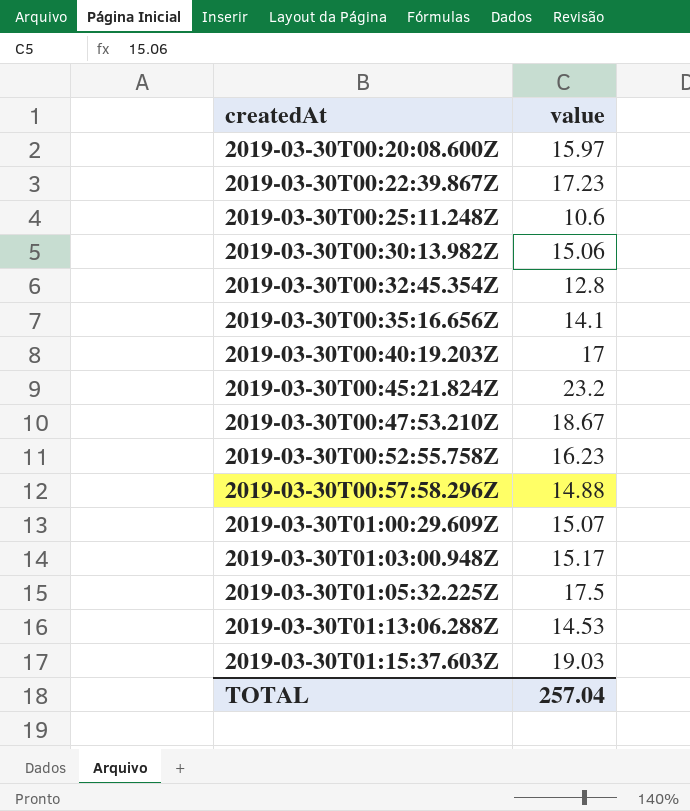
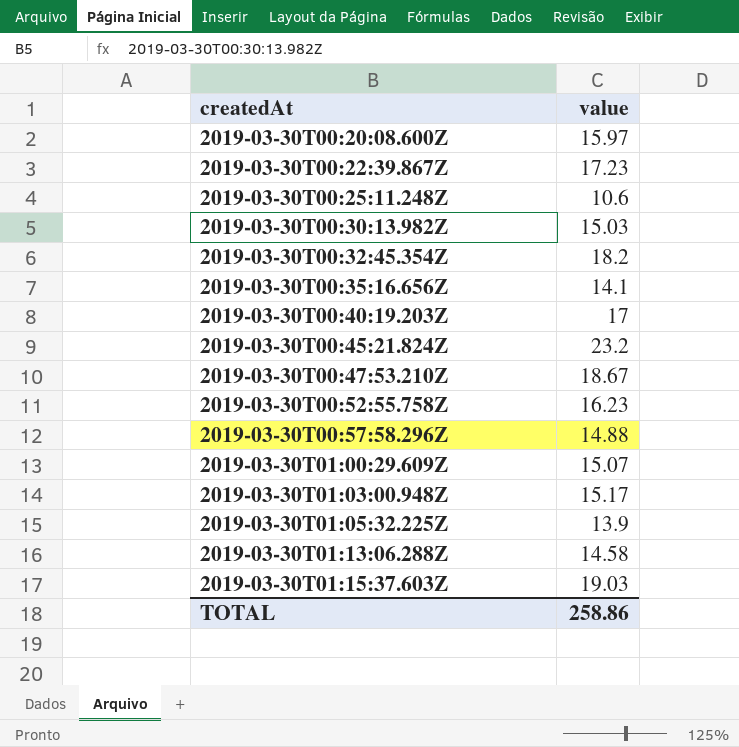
2019-03-30T00:30:13.982Z | value: 15.06 -> 15.03
2019-03-30T00:32:45.354Z | value: 12.8 -> 18.2
2019-03-30T01:05:32.225Z | value: 17.5 -> 13.9
2019-03-30T01:13:06.288Z | value: 14.53 -> 14.58
TOTAL | value: 257.04 -> 258.86

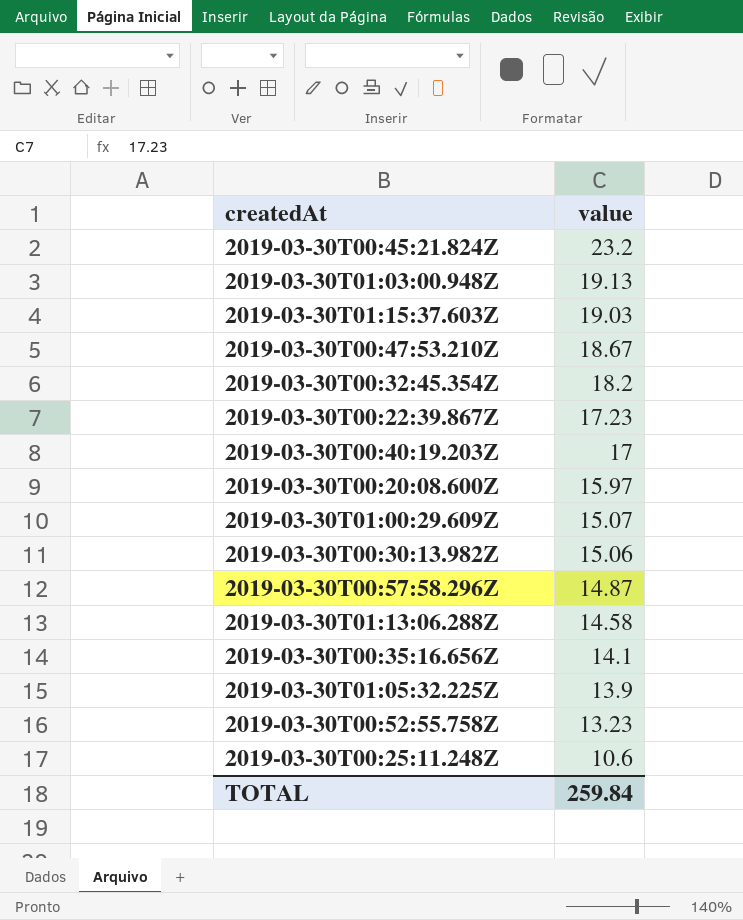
row order: createdAt ascending -> value descending
2019-03-30T01:03:00.948Z | value: 15.17 -> 19.13
2019-03-30T00:30:13.982Z | value: 15.03 -> 15.06
2019-03-30T00:57:58.296Z | value: 14.88 -> 14.87
2019-03-30T00:52:55.758Z | value: 16.23 -> 13.23
TOTAL | value: 258.86 -> 259.84

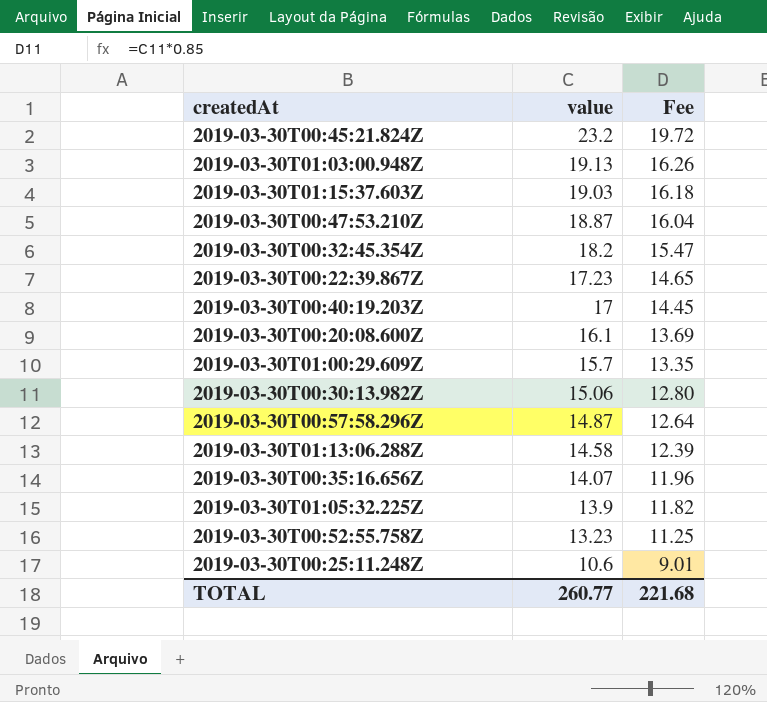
column Fee | formula: none -> [value] * 0.85
2019-03-30T00:47:53.210Z | value: 18.67 -> 18.87
2019-03-30T00:20:08.600Z | value: 15.97 -> 16.1
2019-03-30T01:00:29.609Z | value: 15.07 -> 15.7
2019-03-30T00:35:16.656Z | value: 14.1 -> 14.07
TOTAL | value: 259.84 -> 260.77

